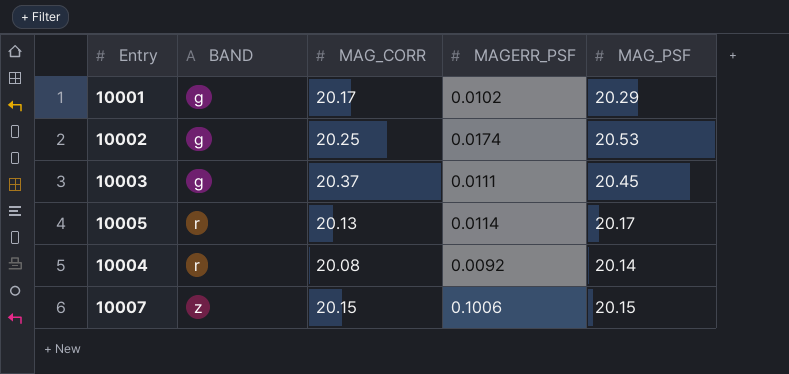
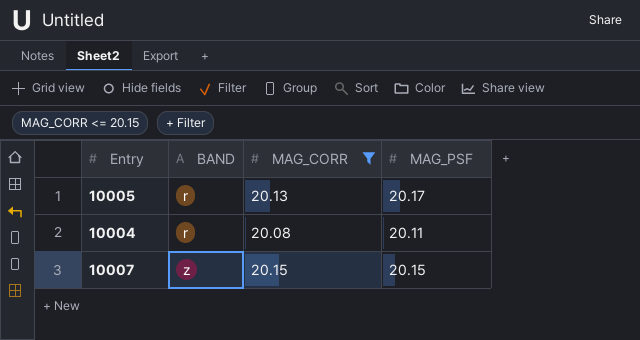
filter: none -> MAG_CORR <= 20.15
column MAGERR_PSF | position: 4 -> none
10004 | MAG_PSF: 20.14 -> 20.11

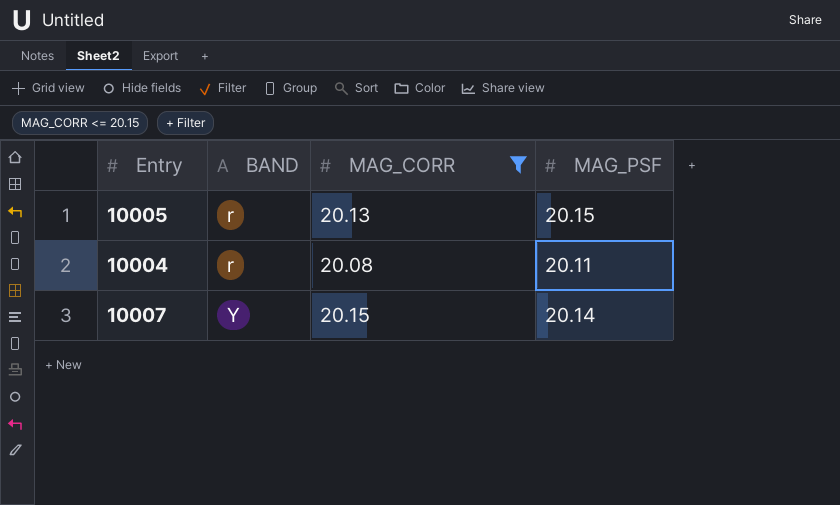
10005 | MAG_PSF: 20.17 -> 20.15
10007 | BAND: z -> Y
10007 | MAG_PSF: 20.15 -> 20.14

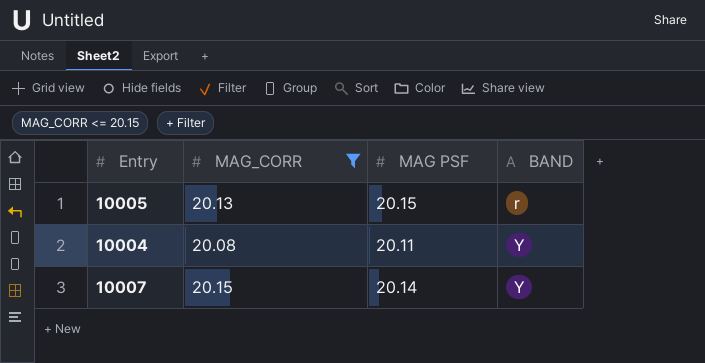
column name: MAG_PSF -> MAG PSF
column BAND | position: 2 -> 4
10004 | BAND: r -> Y

